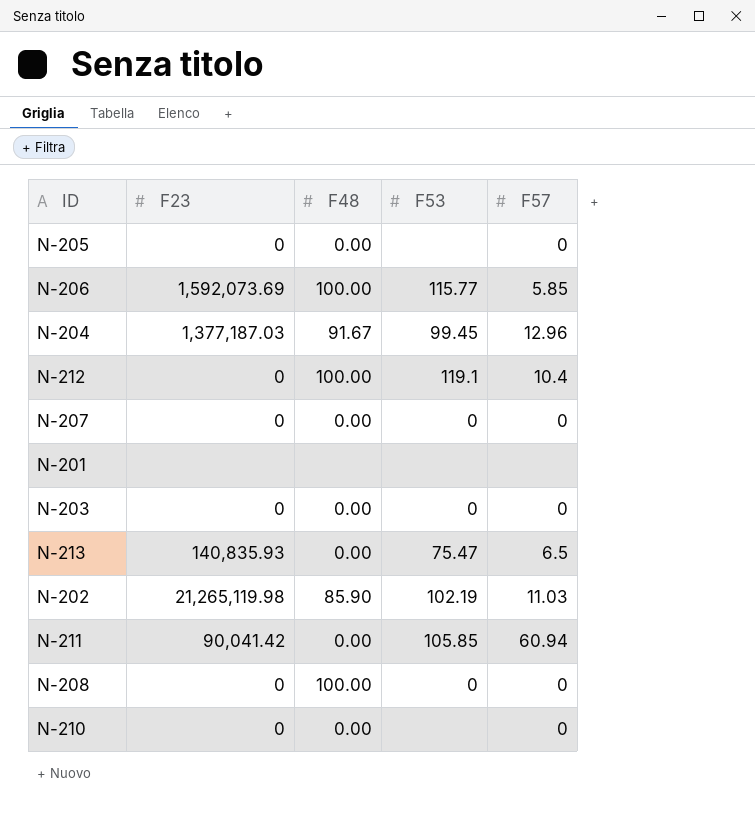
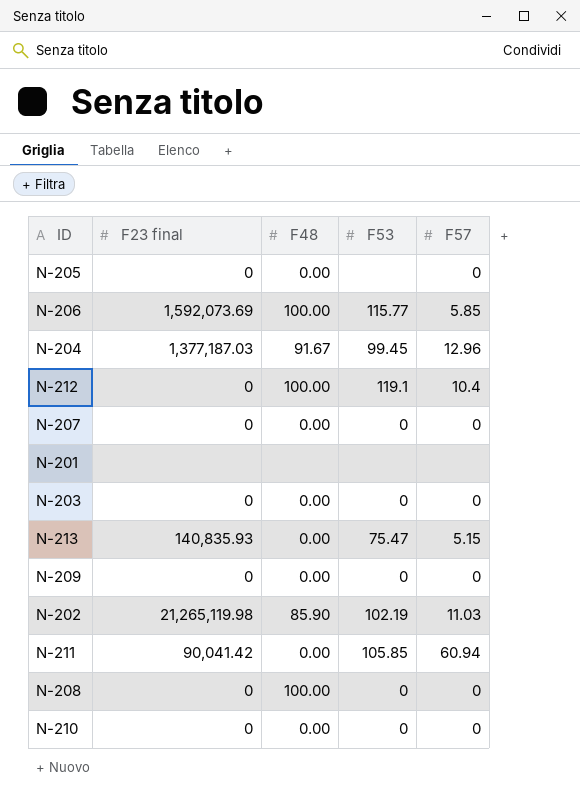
column name: F23 -> F23 final
N-213 | F57: 6.5 -> 5.15
row N-209: none -> 0 | 0.00 | 0 | 0
N-210 | F53: none -> 0

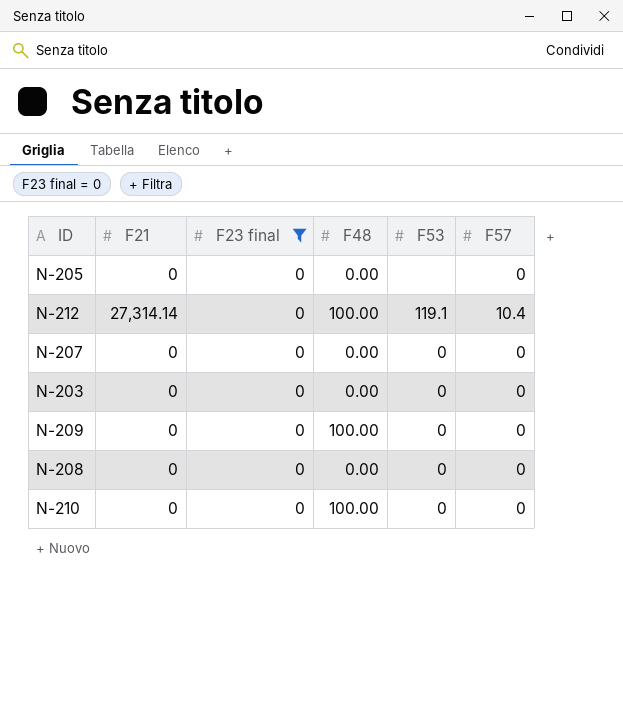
filter: none -> F23 final = 0
column F21 | position: none -> 2
N-209 | F48: 0.00 -> 100.00
N-208 | F48: 100.00 -> 0.00
N-210 | F48: 0.00 -> 100.00

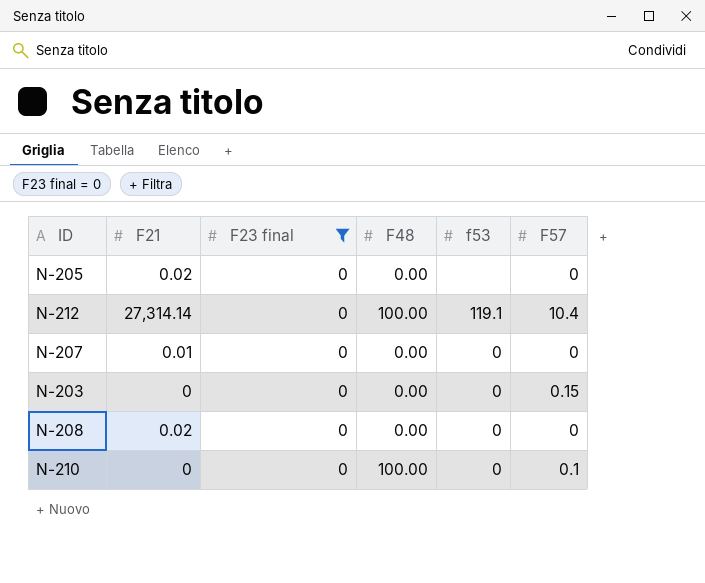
column name: F53 -> f53
row N-209: 0 | 0 | 100.00 | 0 | 0 -> none
N-205 | F21: 0 -> 0.02
N-207 | F21: 0 -> 0.01
N-203 | F57: 0 -> 0.15
N-208 | F21: 0 -> 0.02
N-210 | F57: 0 -> 0.1

